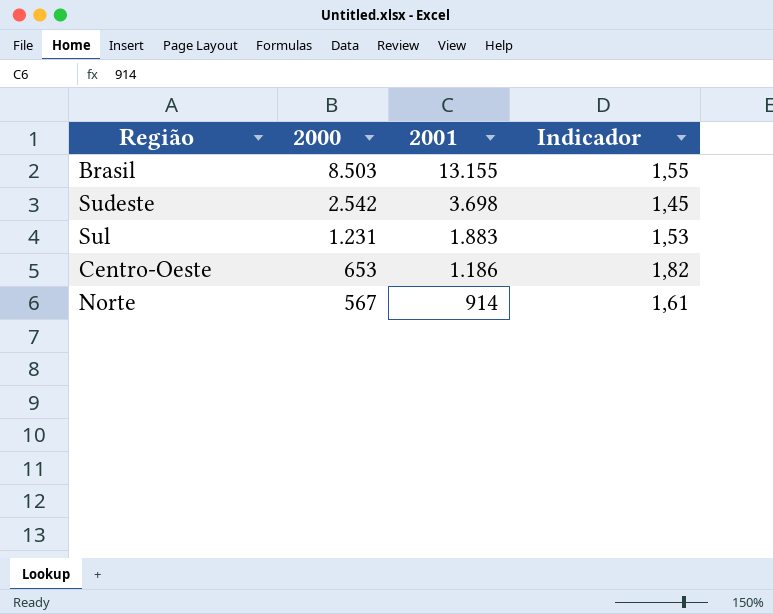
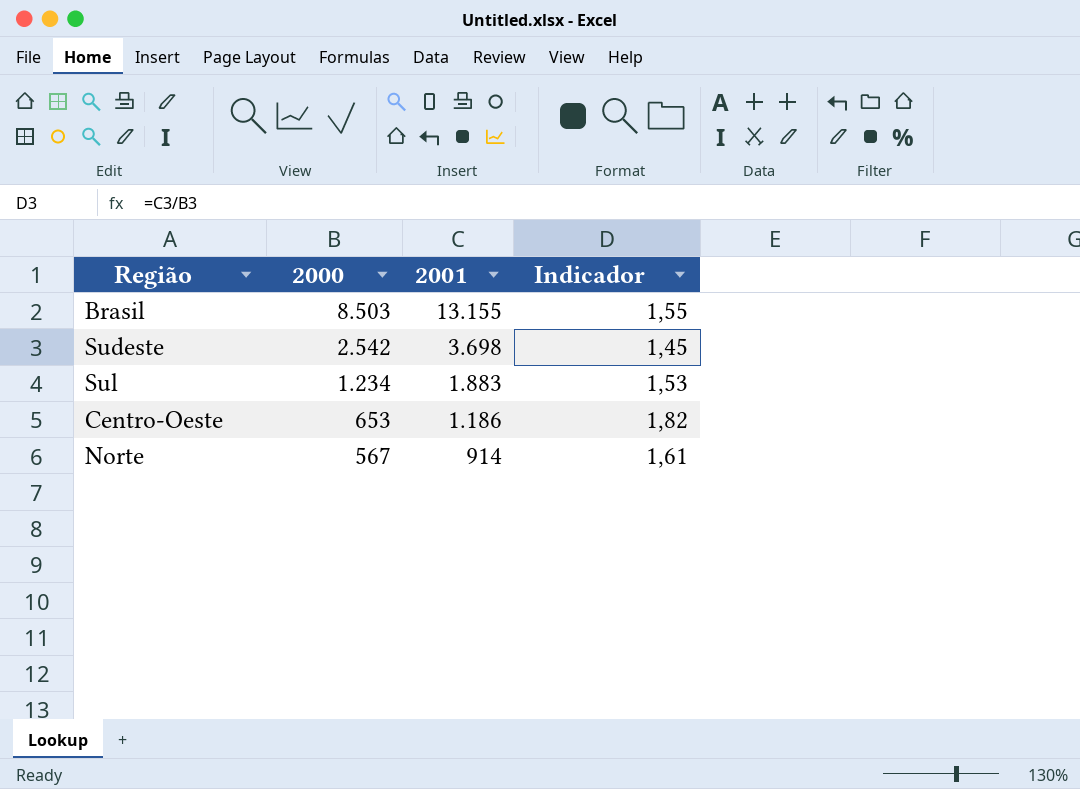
Sul | 2000: 1.231 -> 1.234

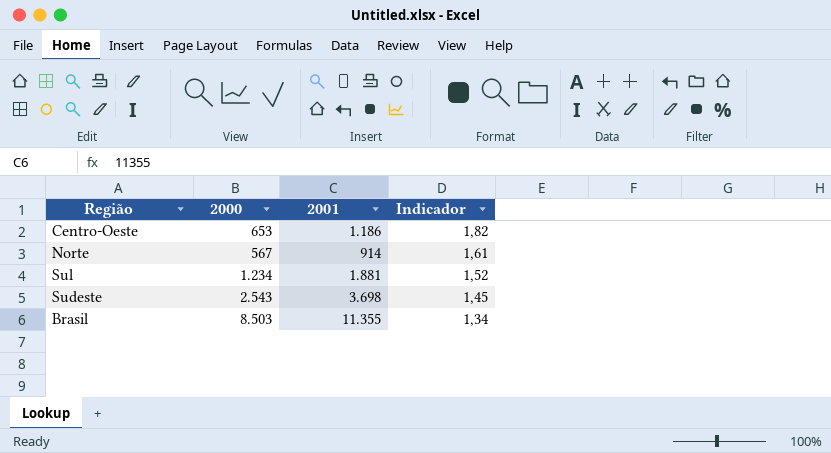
row order: 2000 descending -> Indicador descending
Sul | 2001: 1.883 -> 1.881
Sul | Indicador: 1,53 -> 1,52
Sudeste | 2000: 2.542 -> 2.543
Brasil | 2001: 13.155 -> 11.355
Brasil | Indicador: 1,55 -> 1,34

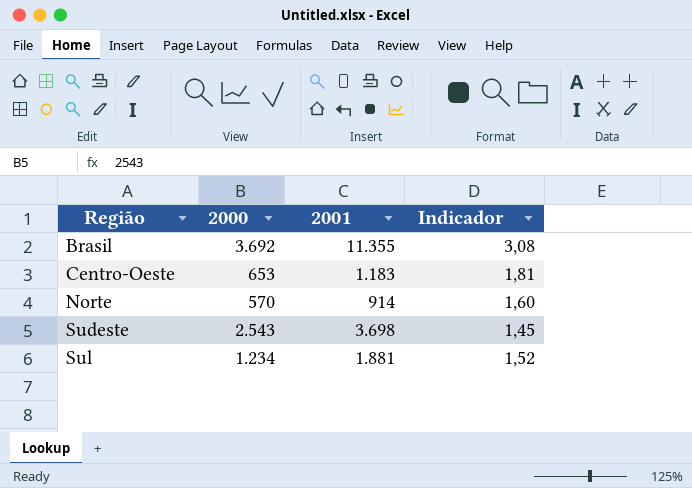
row order: Indicador descending -> Região ascending
Brasil | 2000: 8.503 -> 3.692
Brasil | Indicador: 1,34 -> 3,08
Centro-Oeste | 2001: 1.186 -> 1.183
Centro-Oeste | Indicador: 1,82 -> 1,81
Norte | 2000: 567 -> 570
Norte | Indicador: 1,61 -> 1,60

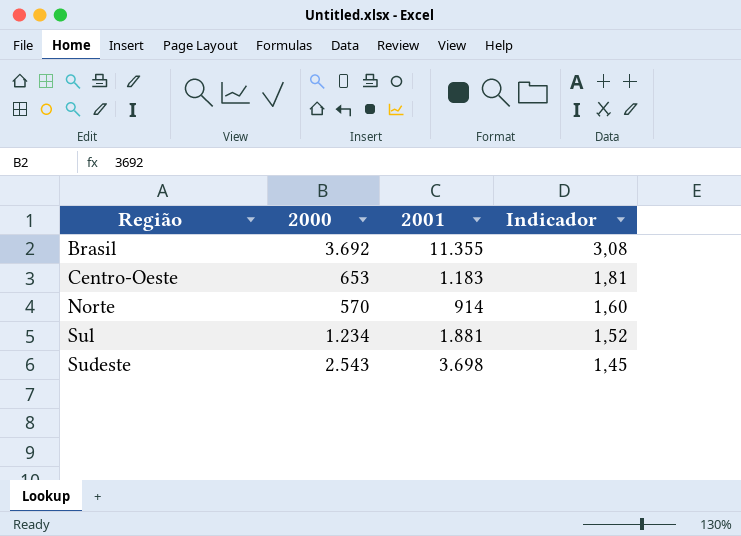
row order: Região ascending -> Indicador descending

